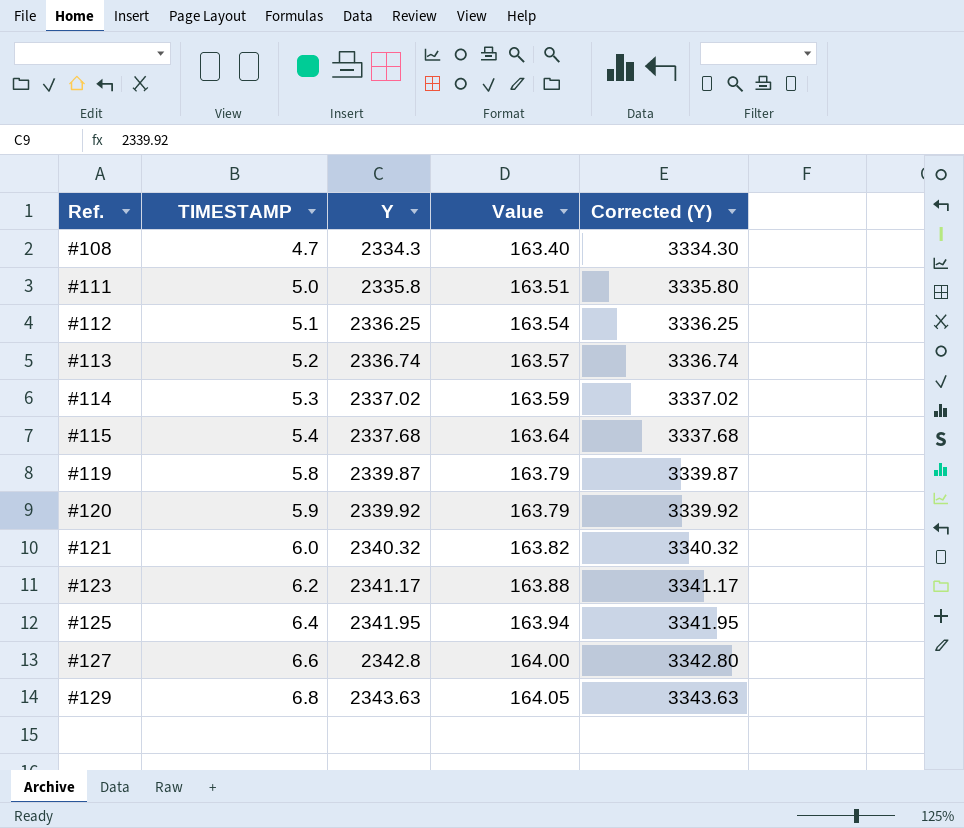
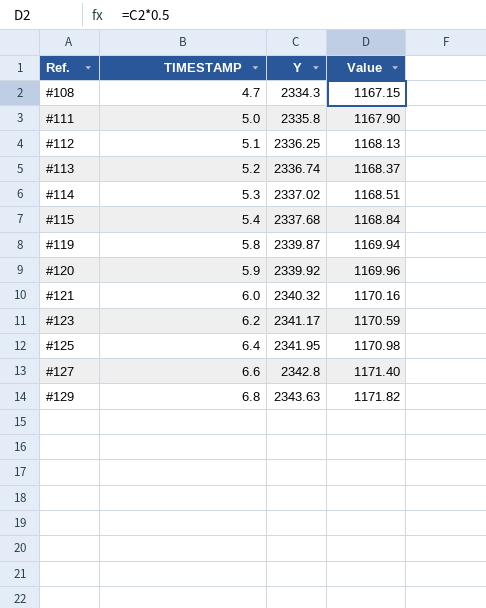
column Corrected (Y) | formula: [Y] + 1000 -> none
column Value | formula: [Y] * 0.07 -> [Y] * 0.5

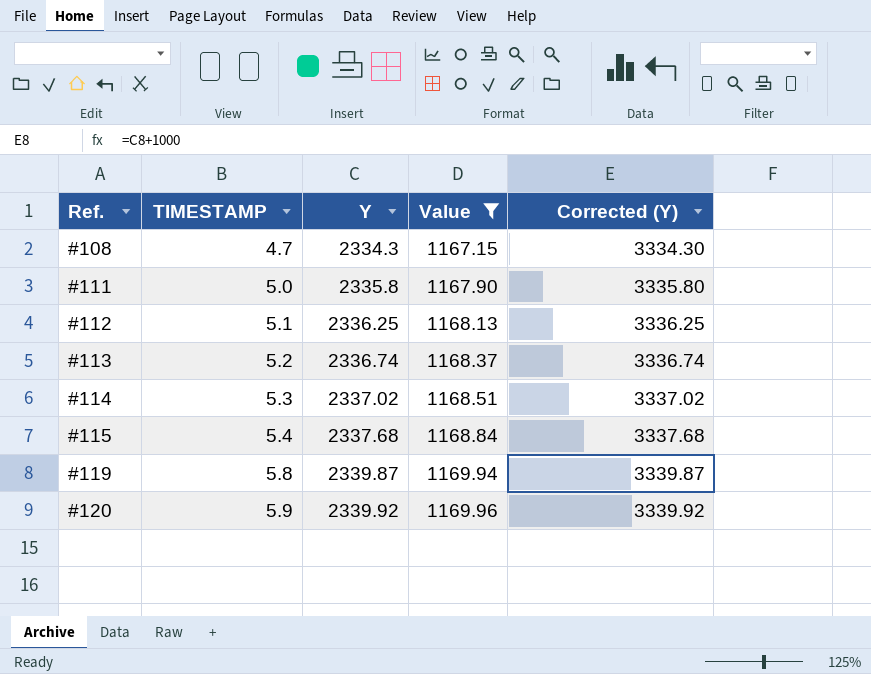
filter: none -> Value <= 1169.96
column Corrected (Y) | formula: none -> [Y] + 1000

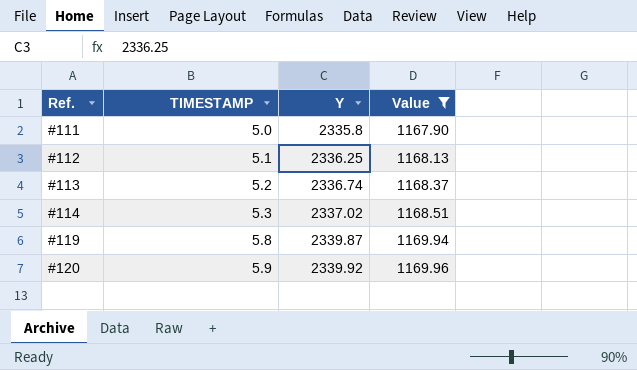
column Corrected (Y) | formula: [Y] + 1000 -> none
row #108: 4.7 | 2334.3 | 1167.15 | 3334.30 -> none
row #115: 5.4 | 2337.68 | 1168.84 | 3337.68 -> none

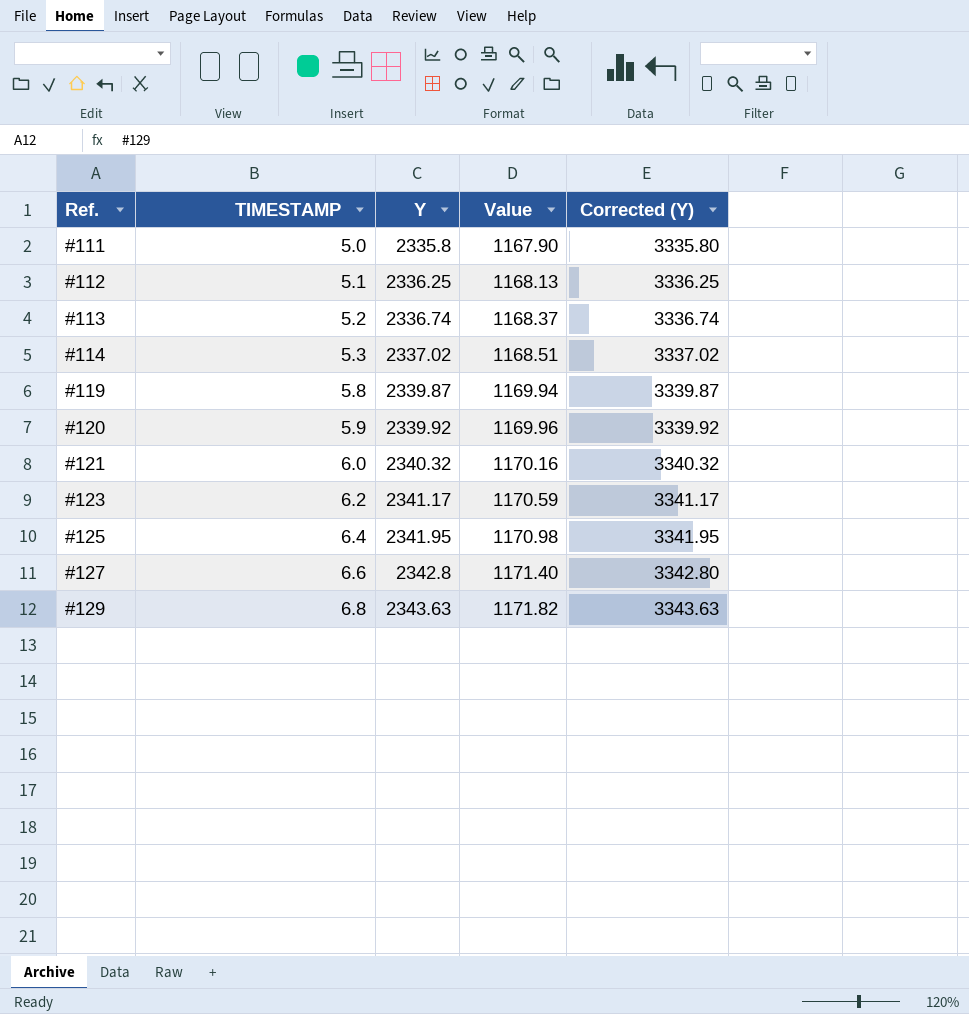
filter: Value <= 1169.96 -> none
column Corrected (Y) | formula: none -> [Y] + 1000

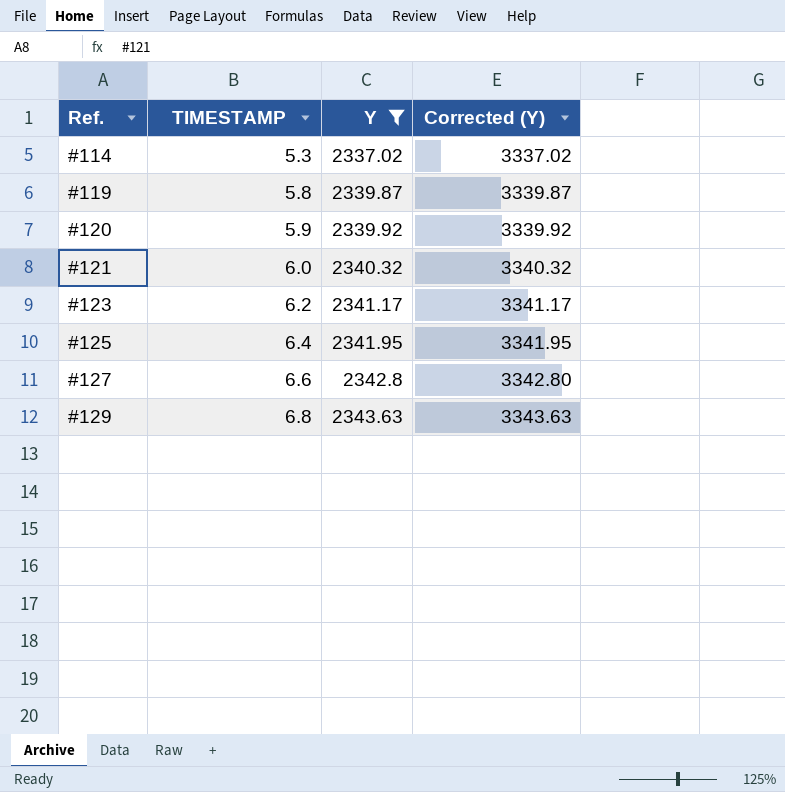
filter: none -> Y >= 2337.02
column Value | formula: [Y] * 0.5 -> none

